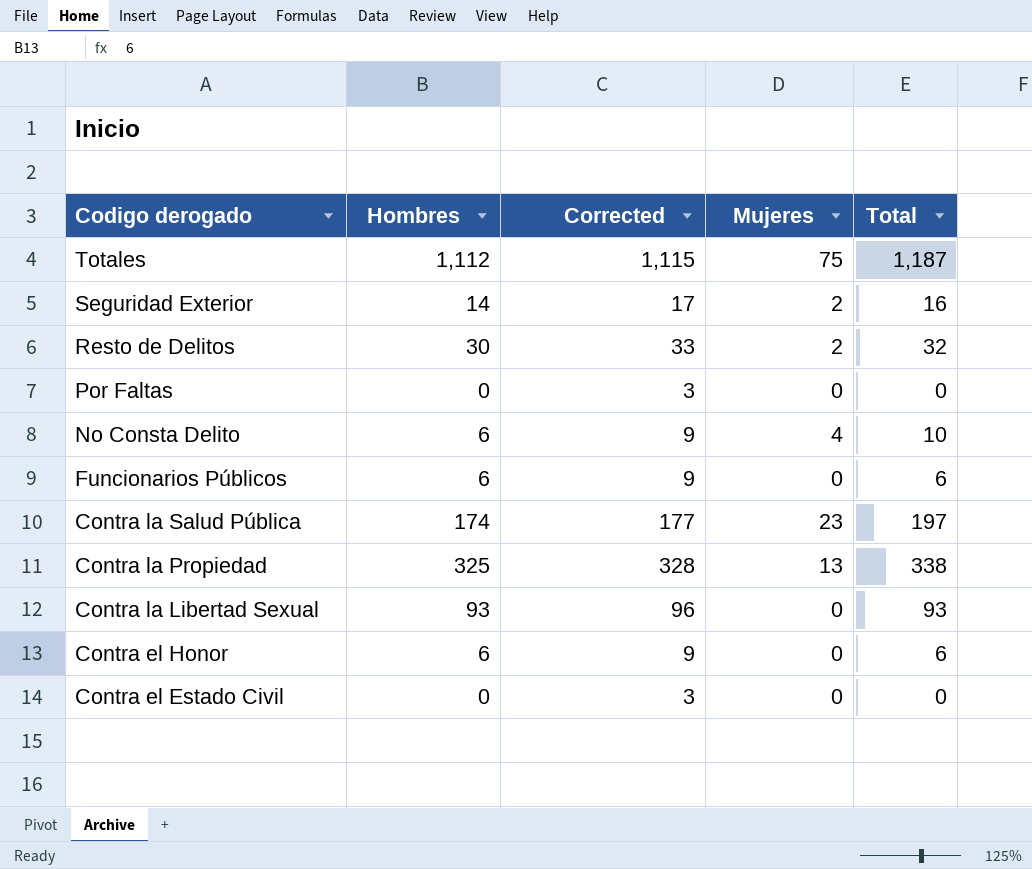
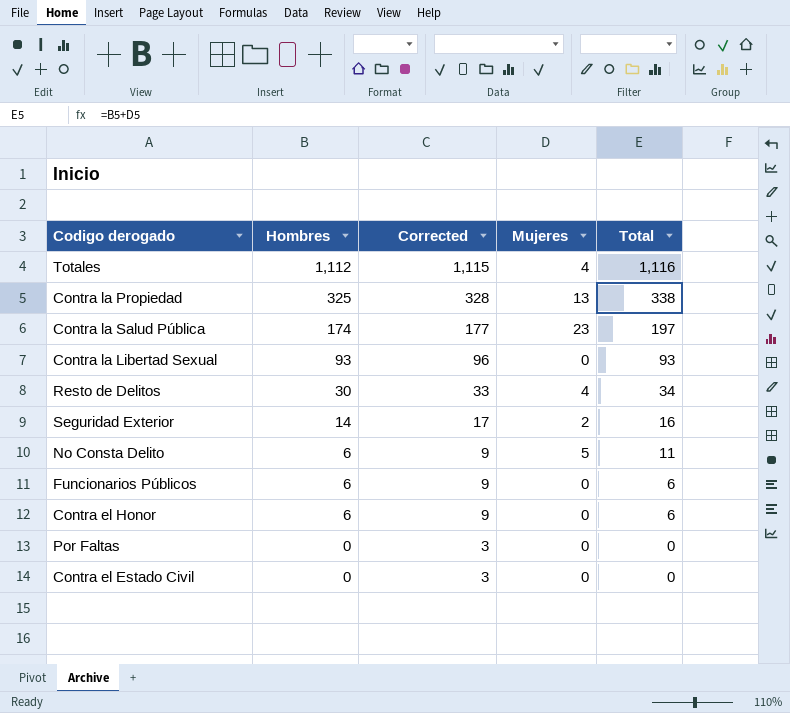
row order: Codigo derogado descending -> Hombres descending
Totales | Mujeres: 75 -> 4
Totales | Total: 1,187 -> 1,116
Resto de Delitos | Mujeres: 2 -> 4
Resto de Delitos | Total: 32 -> 34
No Consta Delito | Mujeres: 4 -> 5
No Consta Delito | Total: 10 -> 11

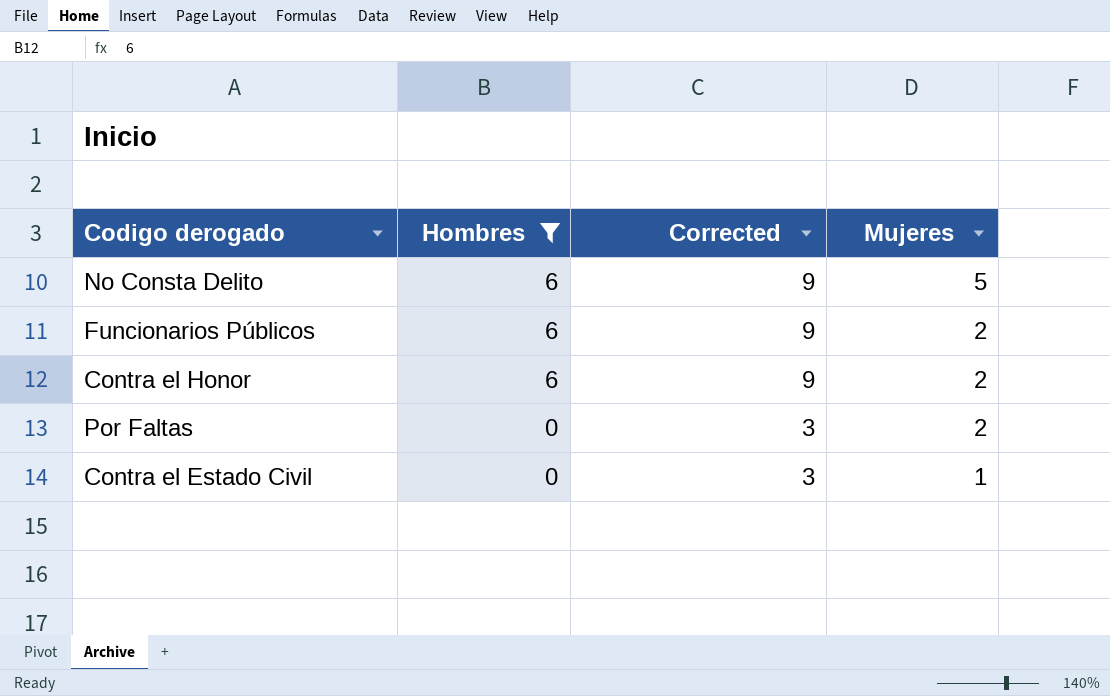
filter: none -> Hombres <= 6
column Total | formula: [Hombres] + [Mujeres] -> none
Funcionarios Públicos | Mujeres: 0 -> 2
Contra el Honor | Mujeres: 0 -> 2
Por Faltas | Mujeres: 0 -> 2
Contra el Estado Civil | Mujeres: 0 -> 1

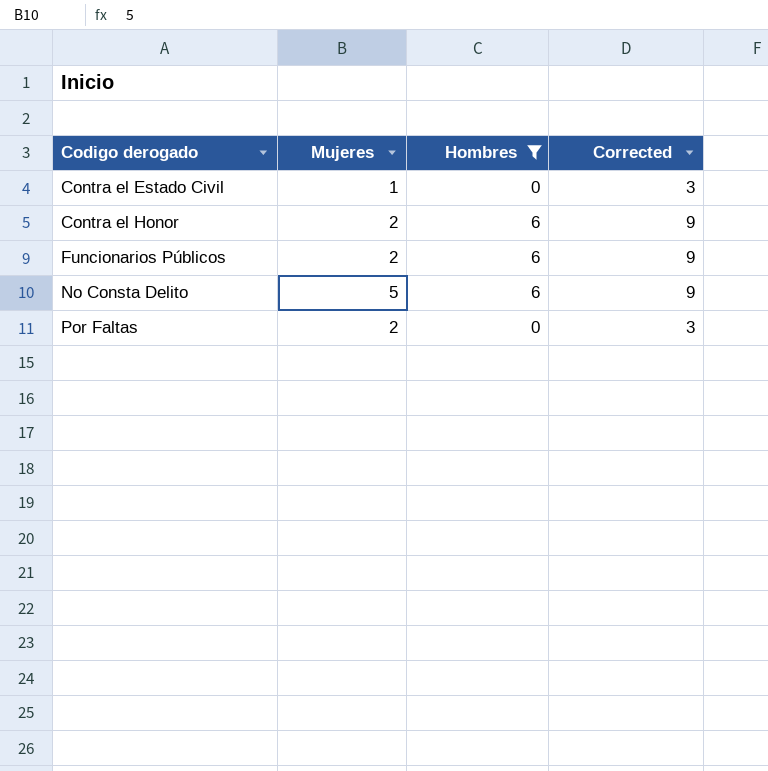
row order: Hombres descending -> Codigo derogado ascending
column Mujeres | position: 4 -> 2

